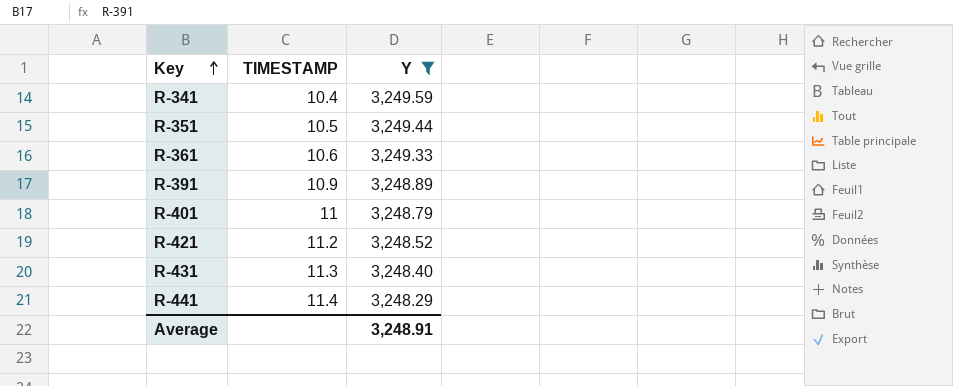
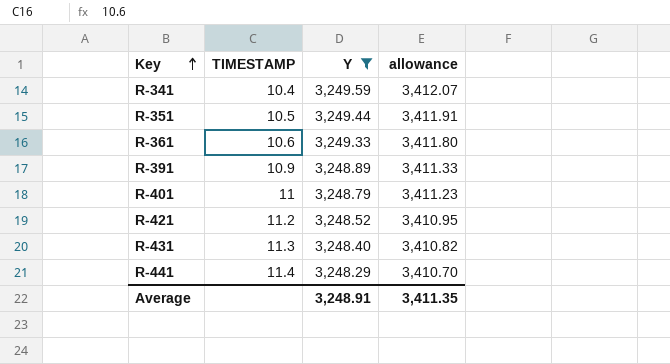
column allowance | formula: none -> [Y] * 1.05

